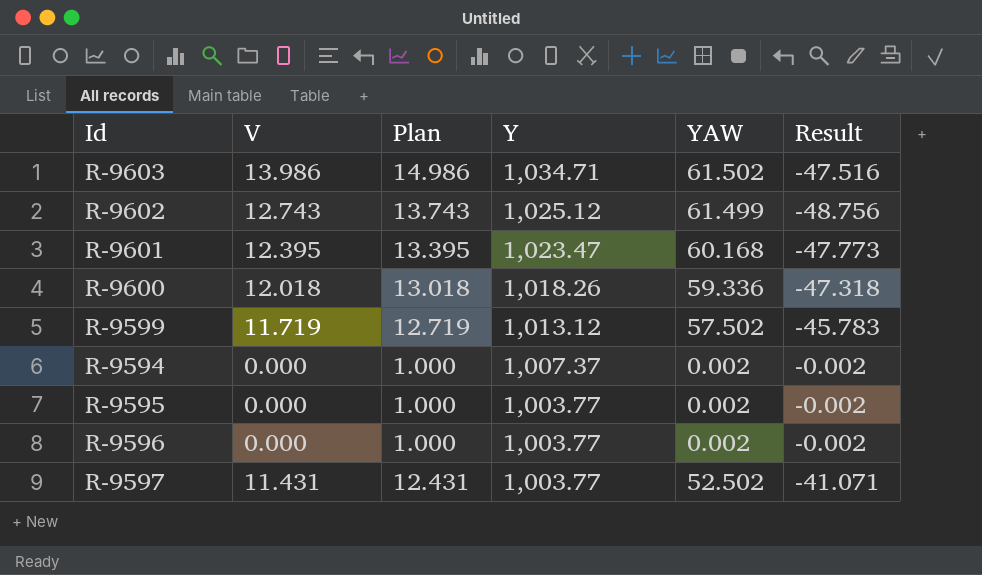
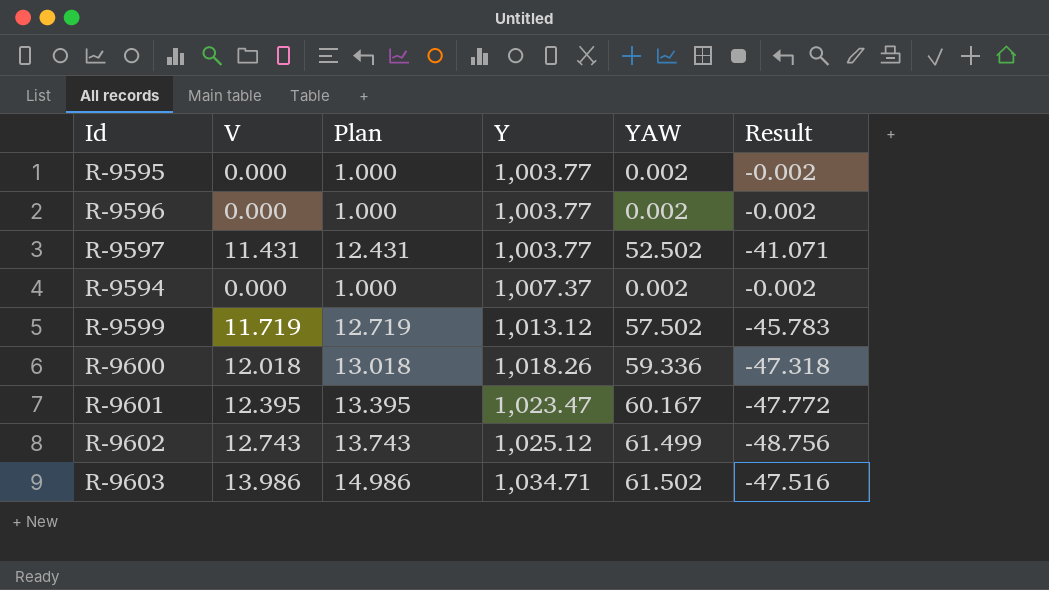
row order: Y descending -> Y ascending
R-9601 | YAW: 60.168 -> 60.167
R-9601 | Result: -47.773 -> -47.772

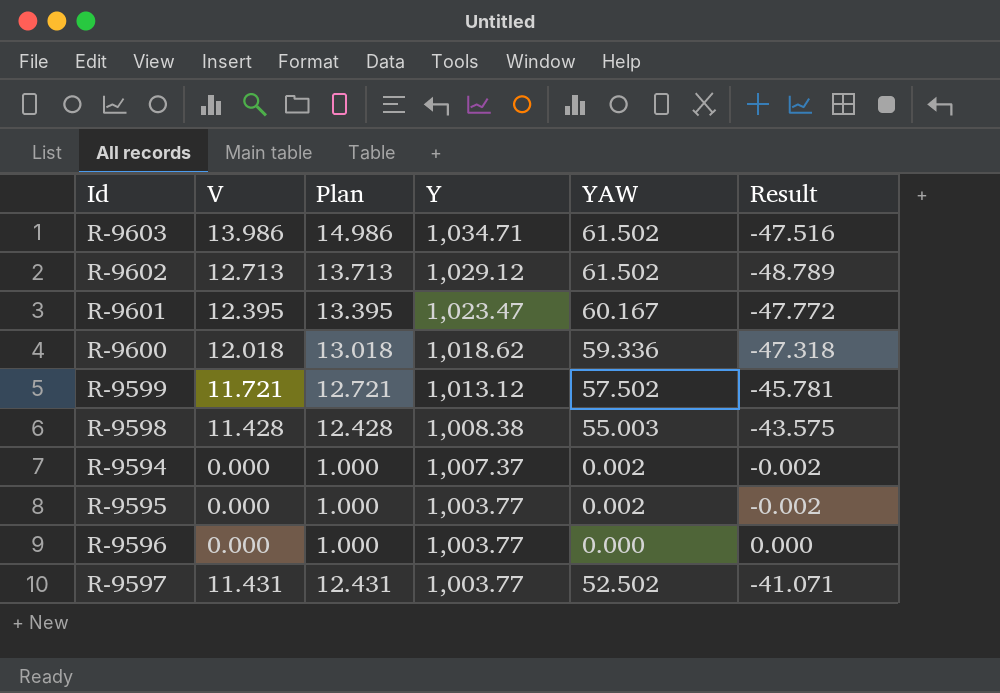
row order: Y ascending -> Y descending
R-9602 | V: 12.743 -> 12.713
R-9602 | Plan: 13.743 -> 13.713
R-9602 | Y: 1,025.12 -> 1,029.12
R-9602 | YAW: 61.499 -> 61.502
R-9602 | Result: -48.756 -> -48.789
R-9600 | Y: 1,018.26 -> 1,018.62
R-9599 | V: 11.719 -> 11.721
R-9599 | Plan: 12.719 -> 12.721
R-9599 | Result: -45.783 -> -45.781
row R-9598: none -> 11.428 | 12.428 | 1,008.38 | 55.003 | -43.575
R-9596 | YAW: 0.002 -> 0.000
R-9596 | Result: -0.002 -> 0.000

